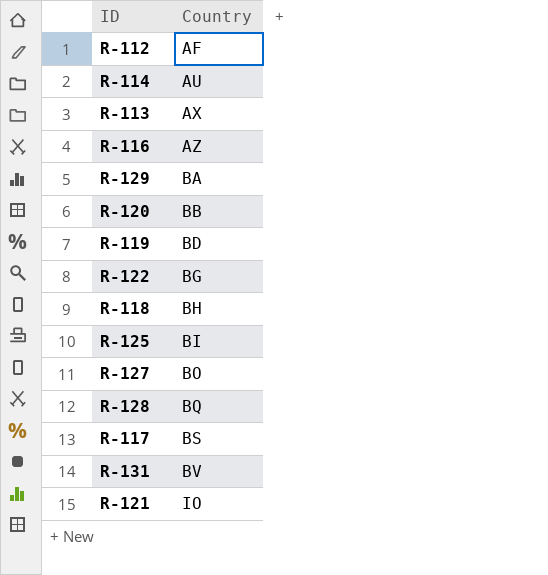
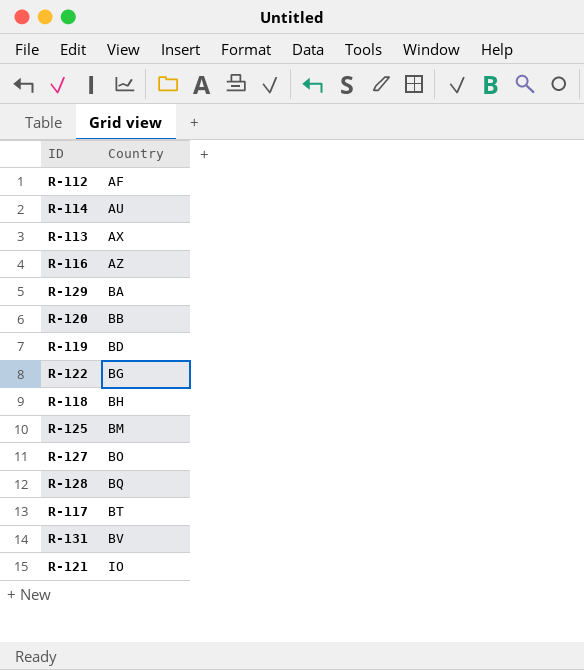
R-125 | Country: BI -> BM
R-117 | Country: BS -> BT

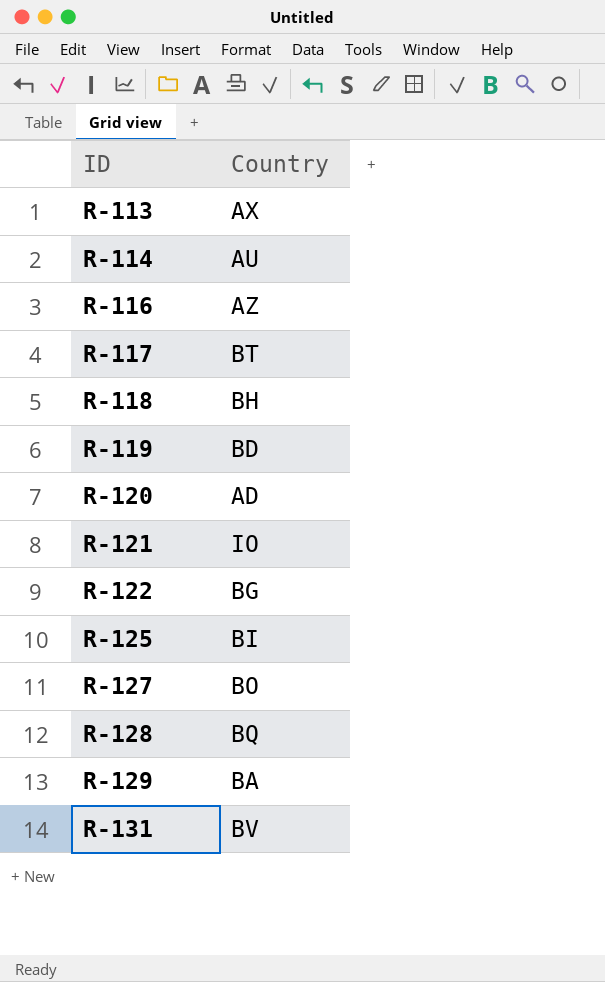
row order: Country ascending -> ID ascending
row R-112: AF -> none
R-120 | Country: BB -> AD
R-125 | Country: BM -> BI

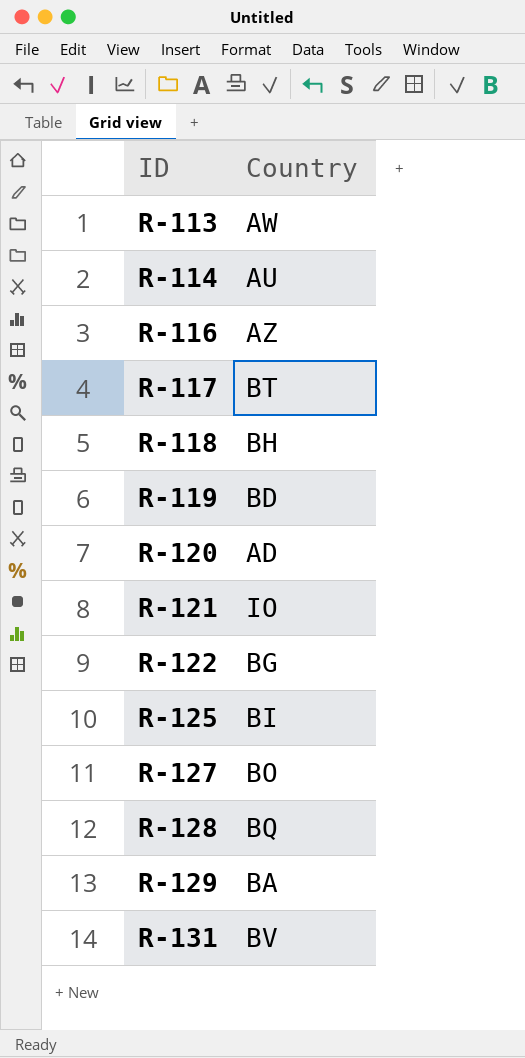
R-113 | Country: AX -> AW

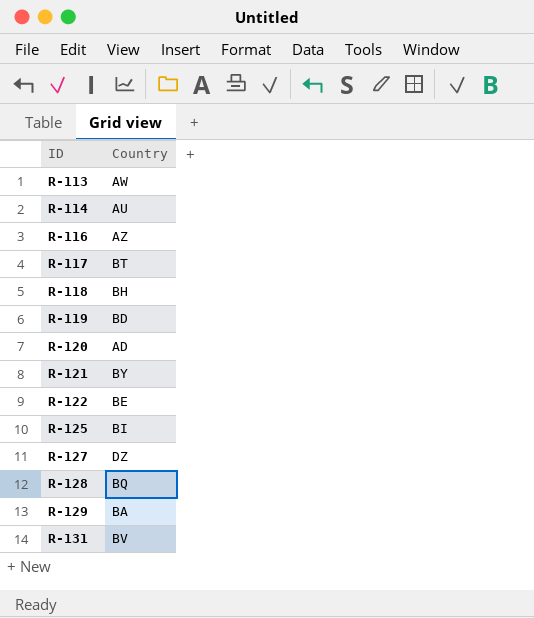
R-121 | Country: IO -> BY
R-122 | Country: BG -> BE
R-127 | Country: BO -> DZ

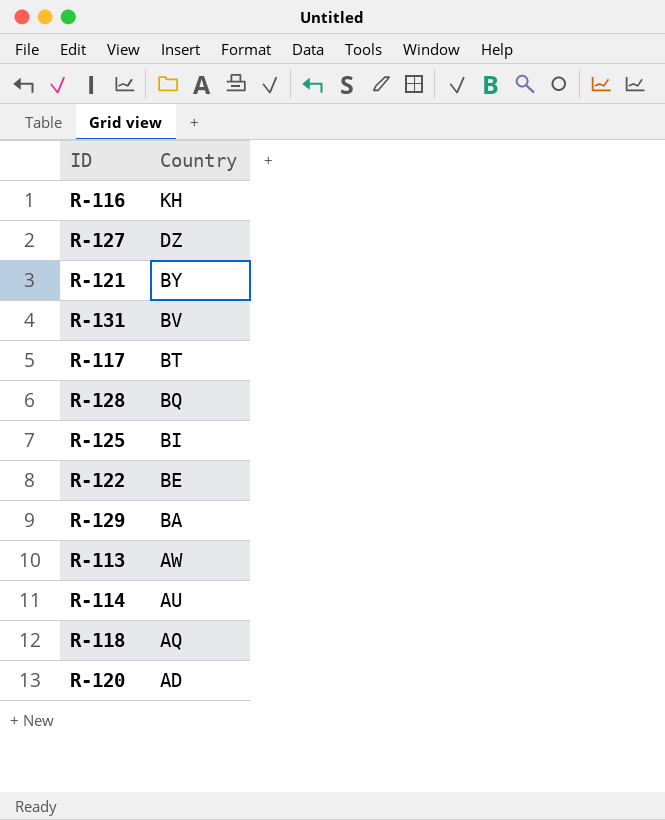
row order: ID ascending -> Country descending
row R-119: BD -> none
R-116 | Country: AZ -> KH
R-118 | Country: BH -> AQ

